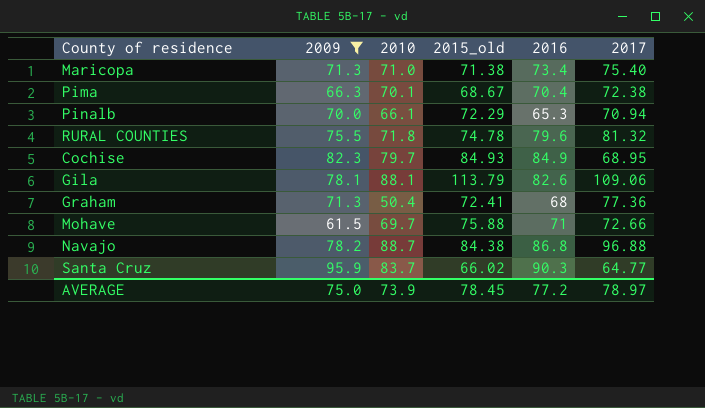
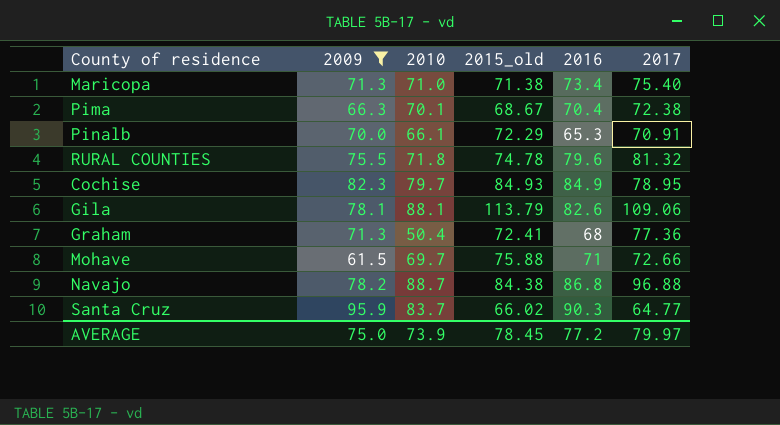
Pinalb | 2017: 70.94 -> 70.91
Cochise | 2017: 68.95 -> 78.95
AVERAGE | 2017: 78.97 -> 79.97

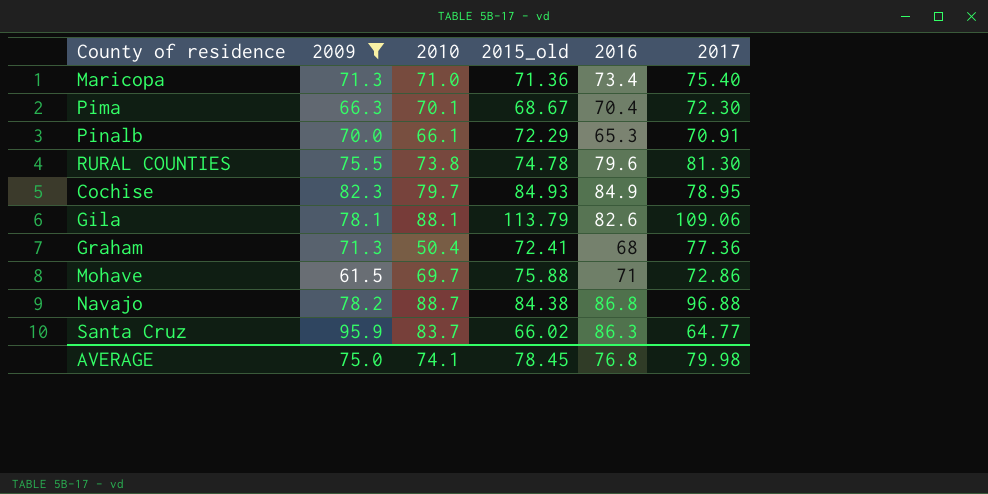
Maricopa | 2015_old: 71.38 -> 71.36
Pima | 2017: 72.38 -> 72.30
RURAL COUNTIES | 2010: 71.8 -> 73.8
RURAL COUNTIES | 2017: 81.32 -> 81.30
Mohave | 2017: 72.66 -> 72.86
Santa Cruz | 2016: 90.3 -> 86.3
AVERAGE | 2010: 73.9 -> 74.1
AVERAGE | 2016: 77.2 -> 76.8
AVERAGE | 2017: 79.97 -> 79.98

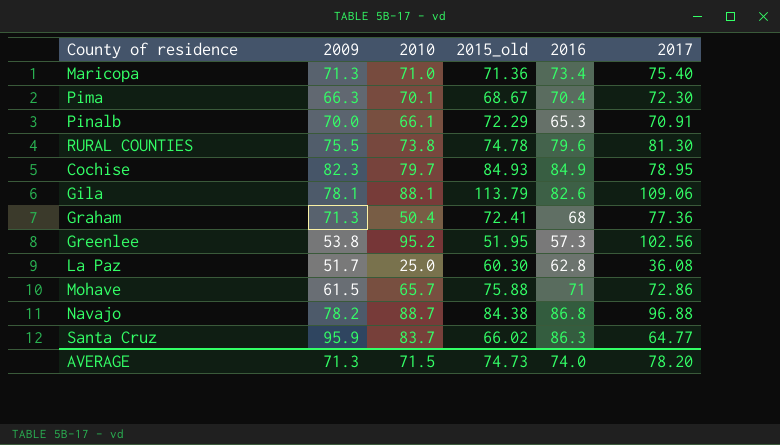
filter: 2009 >= 61.5 -> none
Mohave | 2010: 69.7 -> 65.7
AVERAGE | 2009: 75.0 -> 71.3
AVERAGE | 2010: 74.1 -> 71.5
AVERAGE | 2015_old: 78.45 -> 74.73
AVERAGE | 2016: 76.8 -> 74.0
AVERAGE | 2017: 79.98 -> 78.20

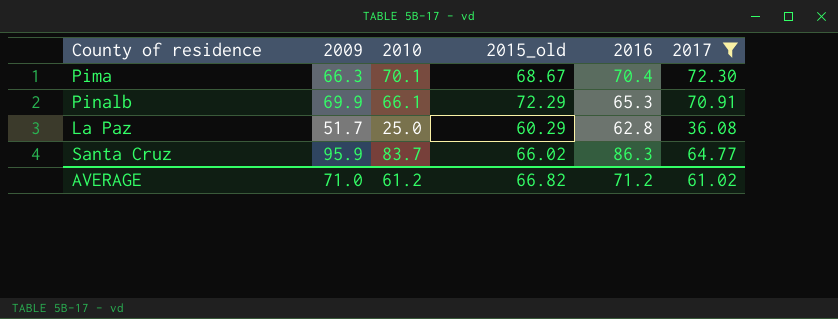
filter: none -> 2017 <= 72.30
Pinalb | 2009: 70.0 -> 69.9
La Paz | 2015_old: 60.30 -> 60.29
AVERAGE | 2009: 71.3 -> 71.0
AVERAGE | 2010: 71.5 -> 61.2
AVERAGE | 2015_old: 74.73 -> 66.82
AVERAGE | 2016: 74.0 -> 71.2
AVERAGE | 2017: 78.20 -> 61.02

